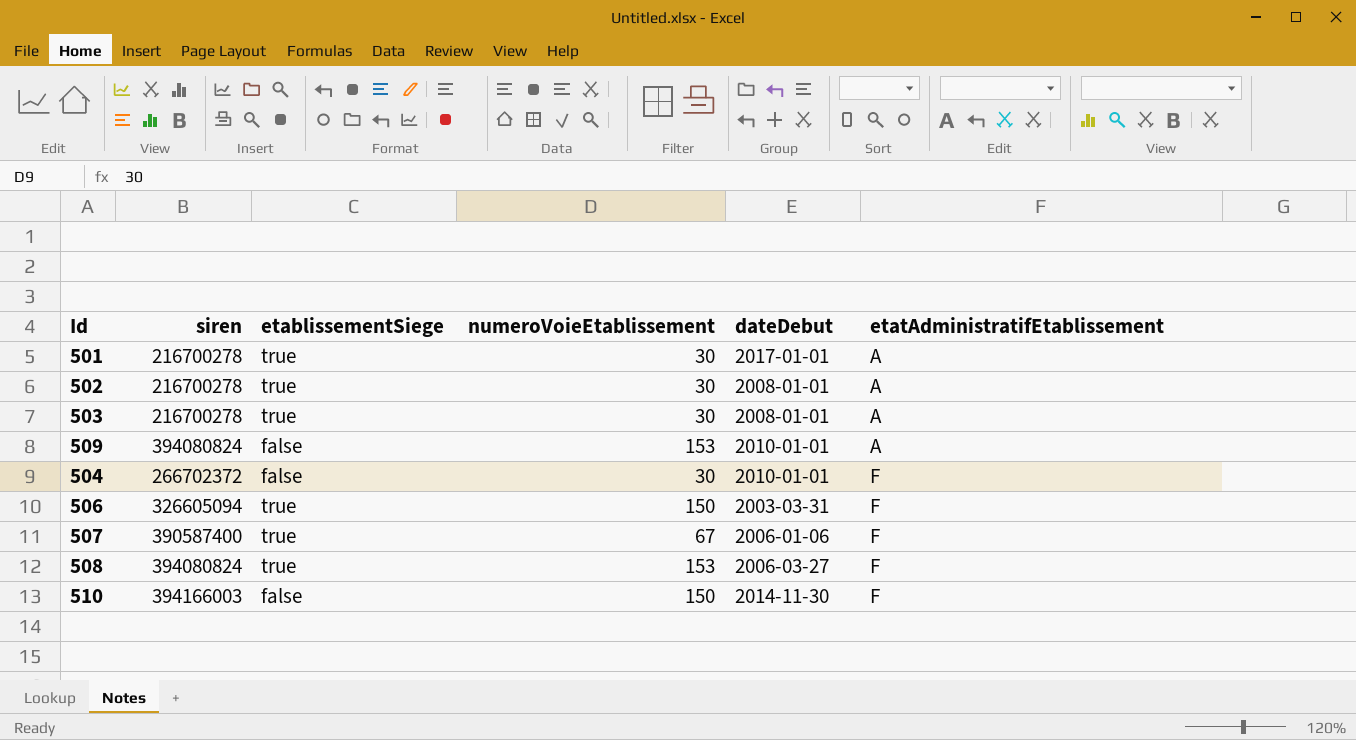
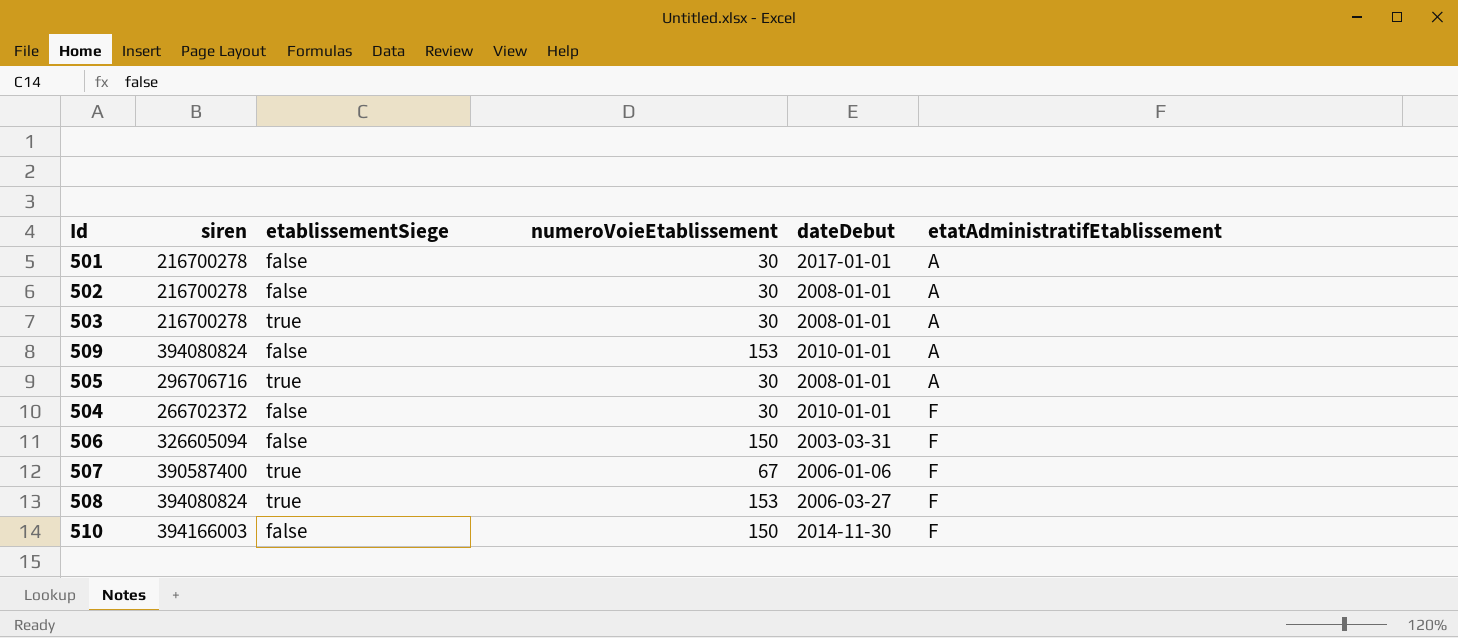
501 | etablissementSiege: true -> false
502 | etablissementSiege: true -> false
row 505: none -> 296706716 | true | 30 | 2008-01-01 | A
506 | etablissementSiege: true -> false

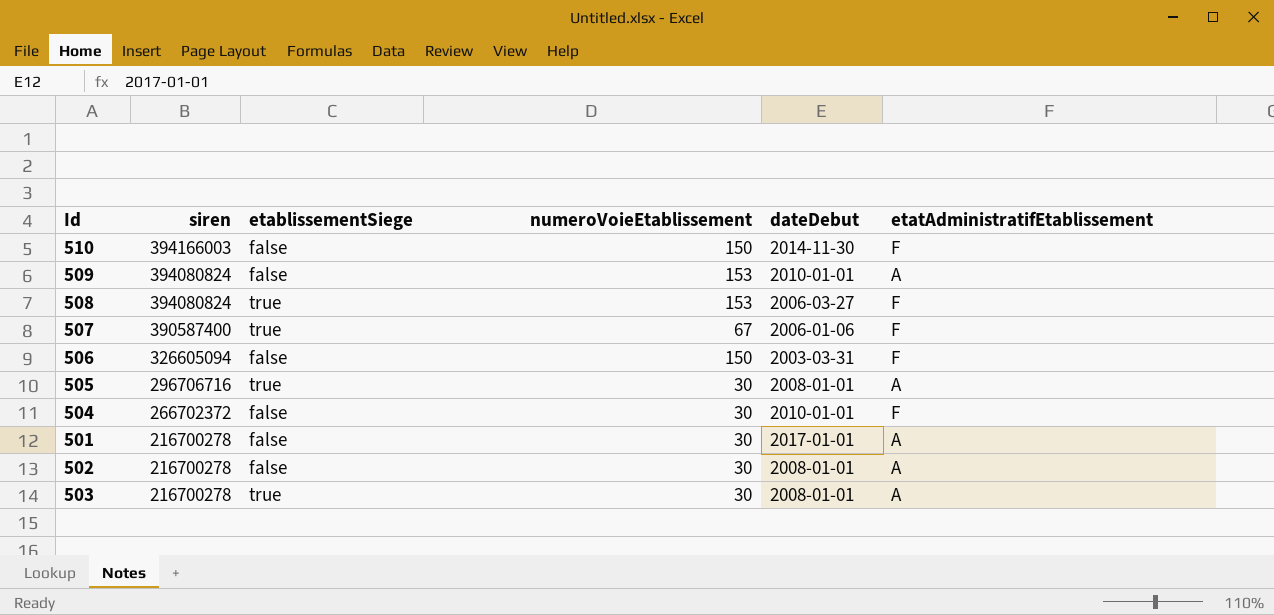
row order: etatAdministratifEtablissement ascending -> siren descending

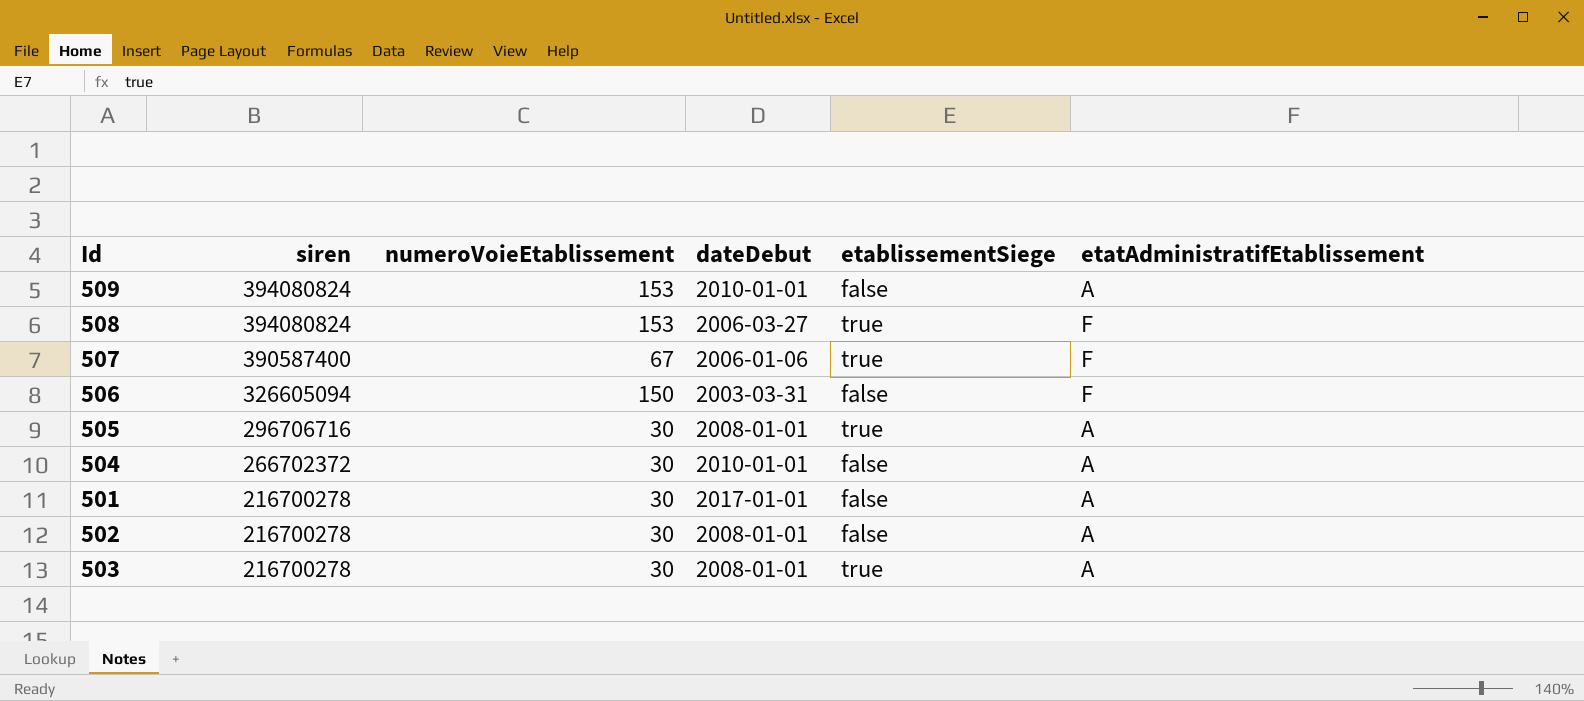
column etablissementSiege | position: 3 -> 5
row 510: 394166003 | false | 150 | 2014-11-30 | F -> none
504 | etatAdministratifEtablissement: F -> A

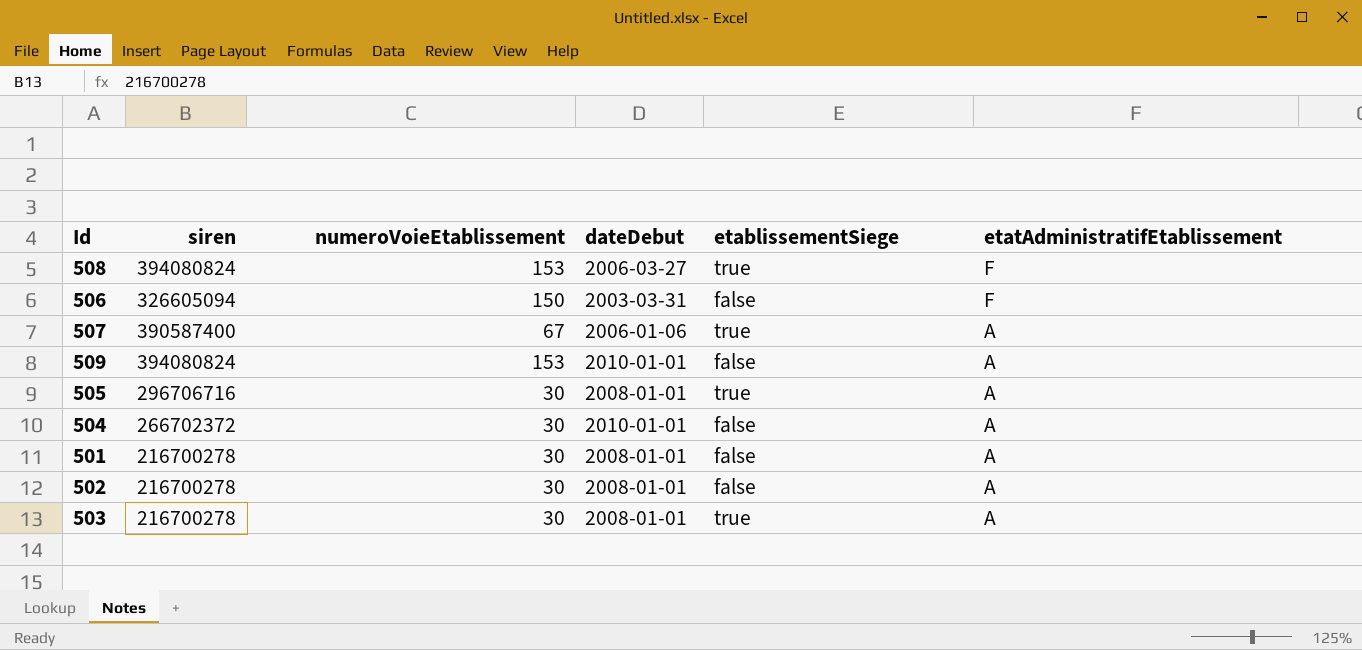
row order: siren descending -> etatAdministratifEtablissement descending
507 | etatAdministratifEtablissement: F -> A
501 | dateDebut: 2017-01-01 -> 2008-01-01

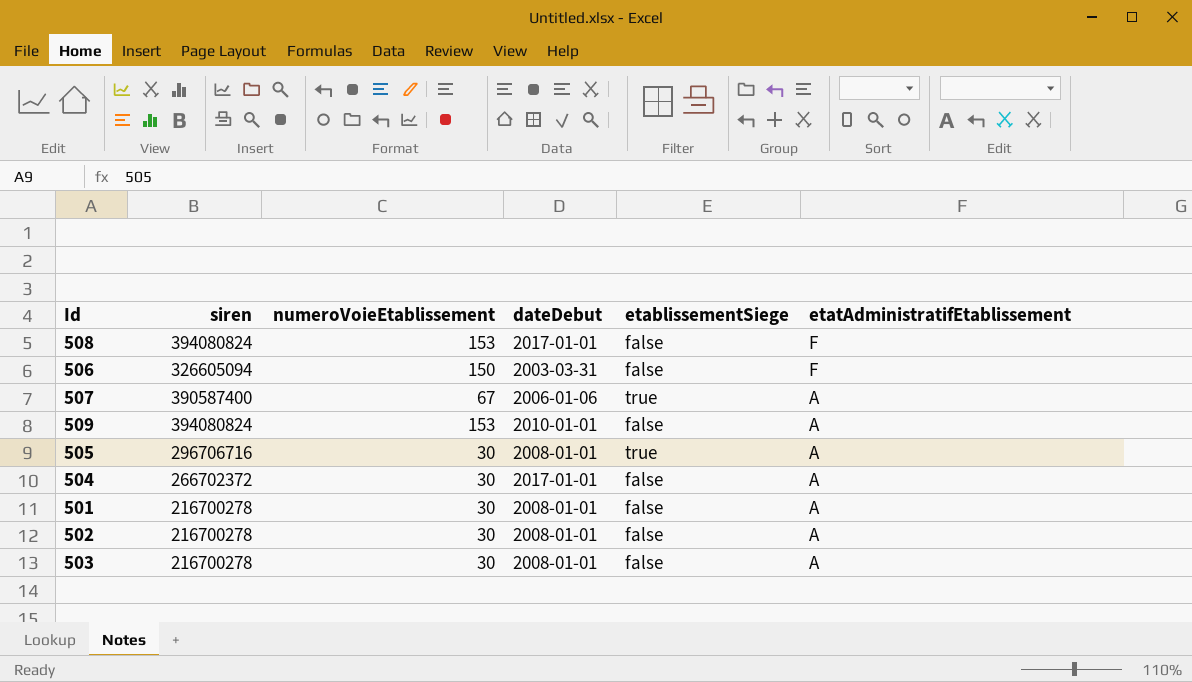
508 | dateDebut: 2006-03-27 -> 2017-01-01
508 | etablissementSiege: true -> false
504 | dateDebut: 2010-01-01 -> 2017-01-01
503 | etablissementSiege: true -> false

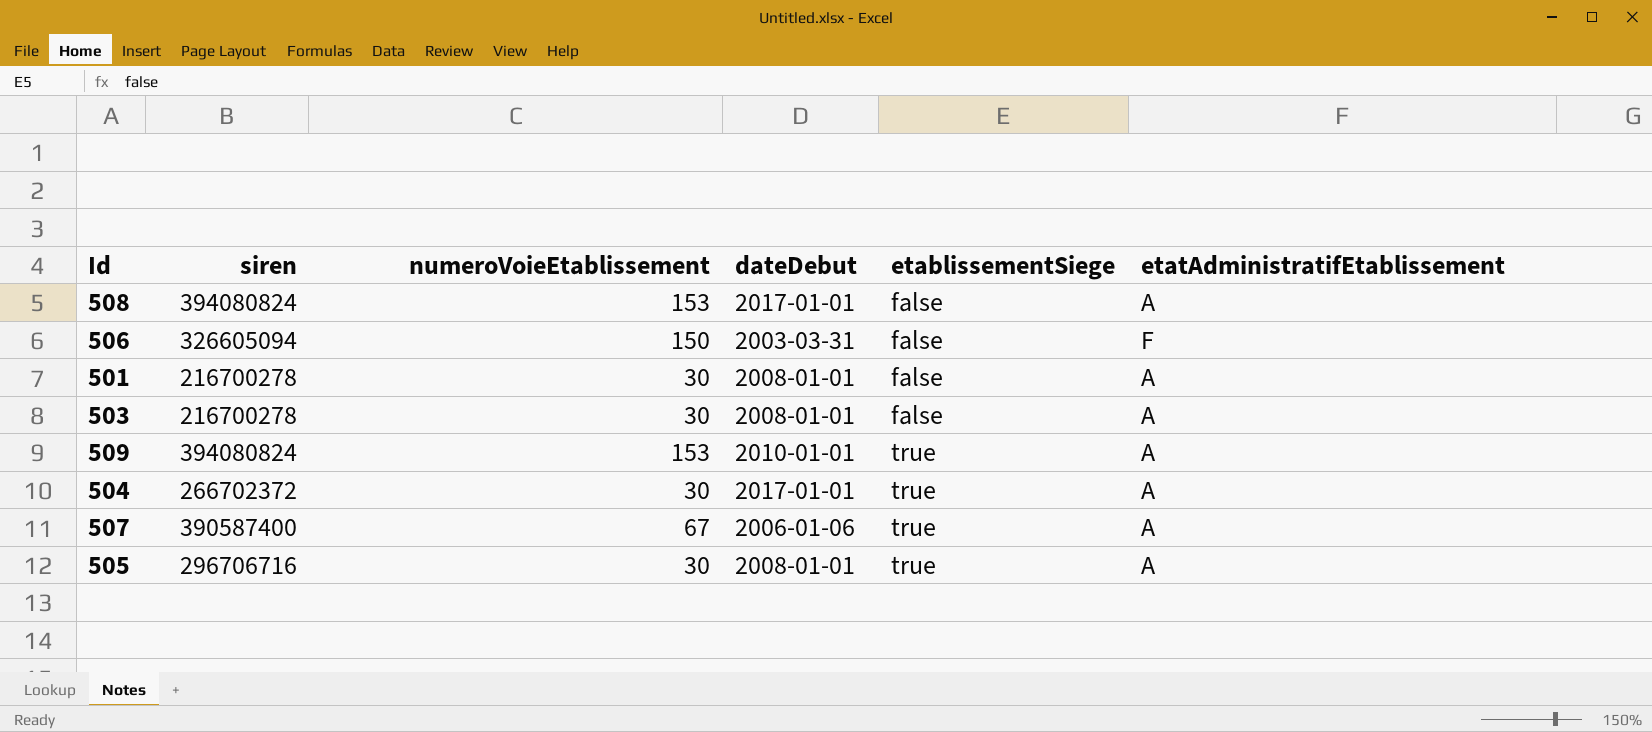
row order: etatAdministratifEtablissement descending -> etablissementSiege ascending
row 502: 216700278 | 30 | 2008-01-01 | false | A -> none
508 | etatAdministratifEtablissement: F -> A
509 | etablissementSiege: false -> true
504 | etablissementSiege: false -> true

